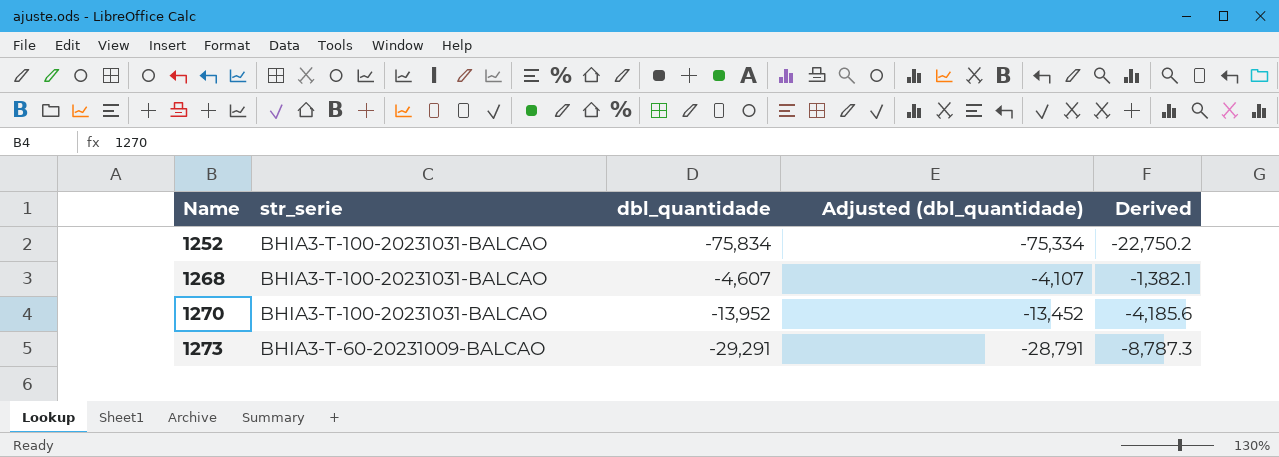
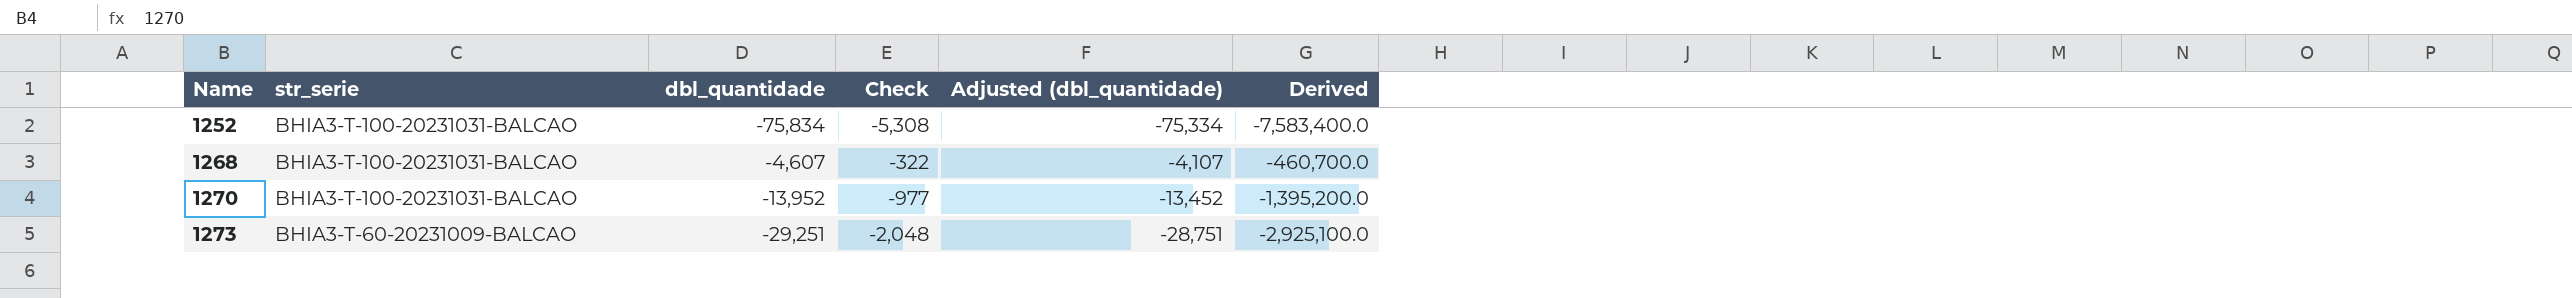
column Check | formula: none -> [dbl_quantidade] * 0.07
column Derived | formula: [dbl_quantidade] * 0.3 -> [dbl_quantidade] * 100
1273 | dbl_quantidade: -29,291 -> -29,251
1273 | Adjusted (dbl_quantidade): -28,791 -> -28,751

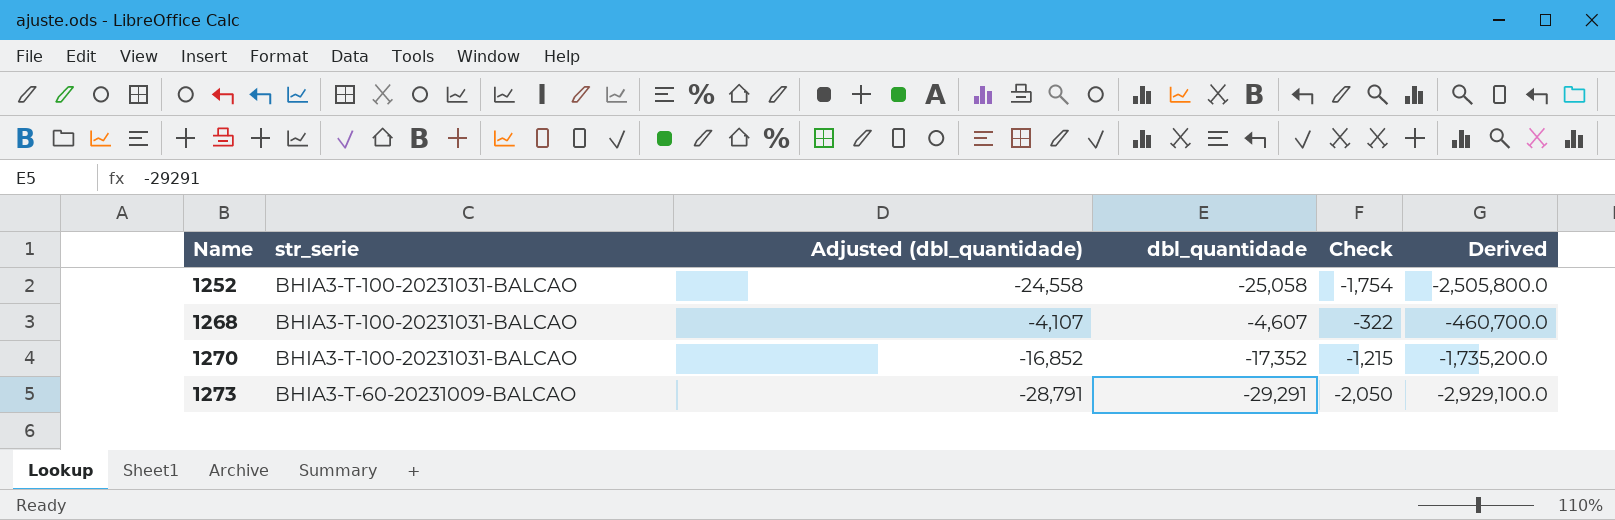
column Adjusted (dbl_quantidade) | position: 5 -> 3
1252 | Adjusted (dbl_quantidade): -75,334 -> -24,558
1252 | dbl_quantidade: -75,834 -> -25,058
1252 | Check: -5,308 -> -1,754
1252 | Derived: -7,583,400.0 -> -2,505,800.0
1270 | Adjusted (dbl_quantidade): -13,452 -> -16,852
1270 | dbl_quantidade: -13,952 -> -17,352
1270 | Check: -977 -> -1,215
1270 | Derived: -1,395,200.0 -> -1,735,200.0
1273 | Adjusted (dbl_quantidade): -28,751 -> -28,791
1273 | dbl_quantidade: -29,251 -> -29,291
1273 | Check: -2,048 -> -2,050
1273 | Derived: -2,925,100.0 -> -2,929,100.0

